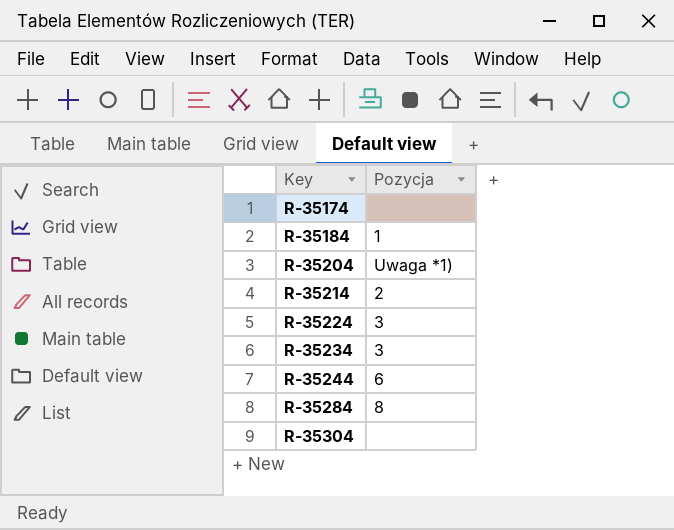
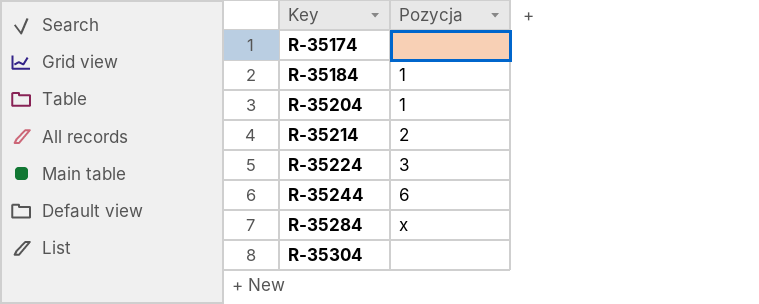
row R-35234: 3 -> none
R-35204 | Pozycja: Uwaga *1) -> 1
R-35284 | Pozycja: 8 -> x

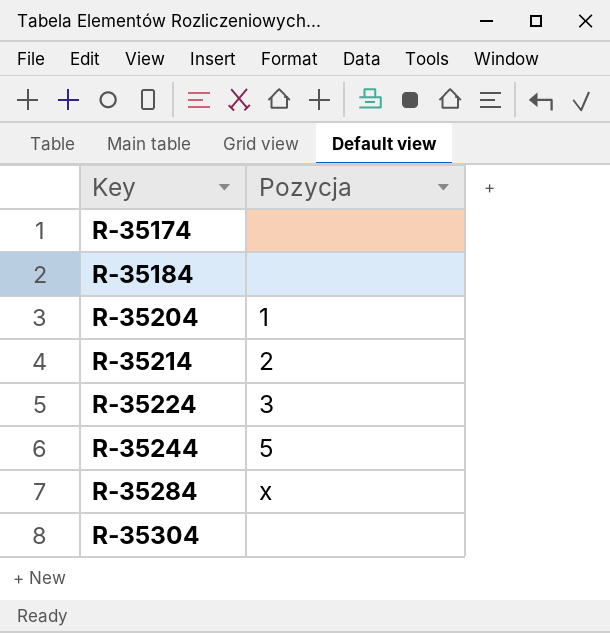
R-35184 | Pozycja: 1 -> none
R-35244 | Pozycja: 6 -> 5

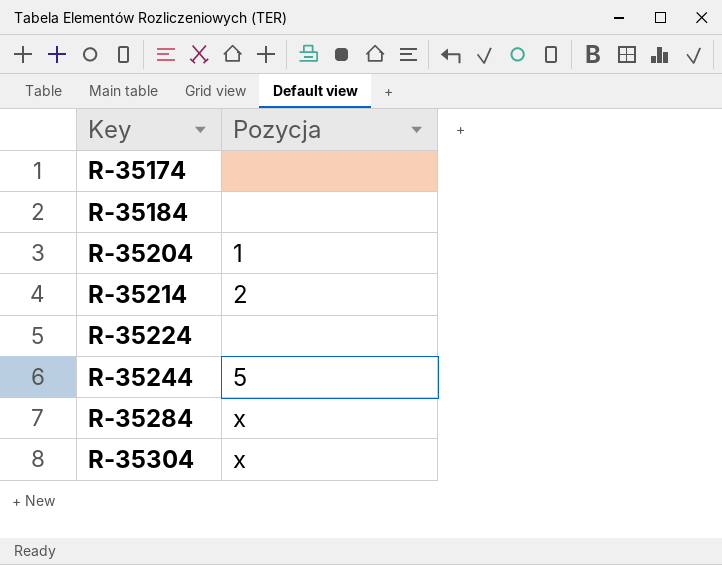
R-35224 | Pozycja: 3 -> none
R-35304 | Pozycja: none -> x

